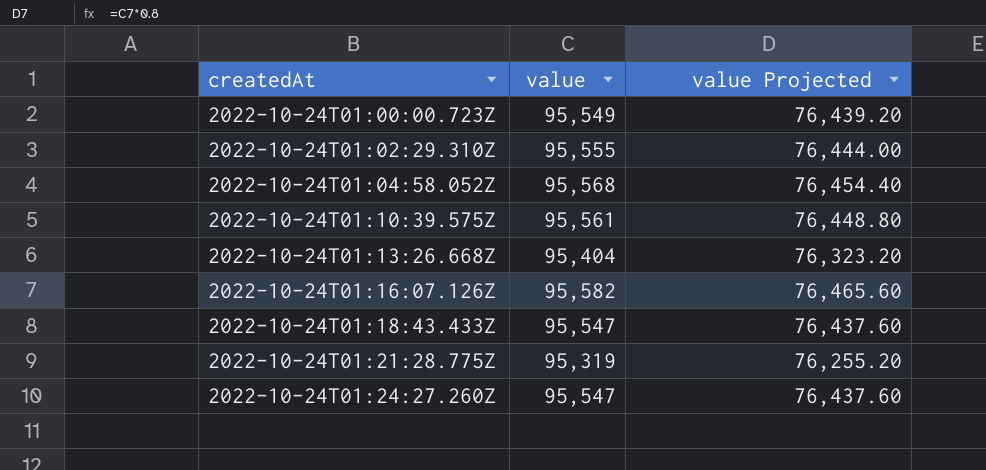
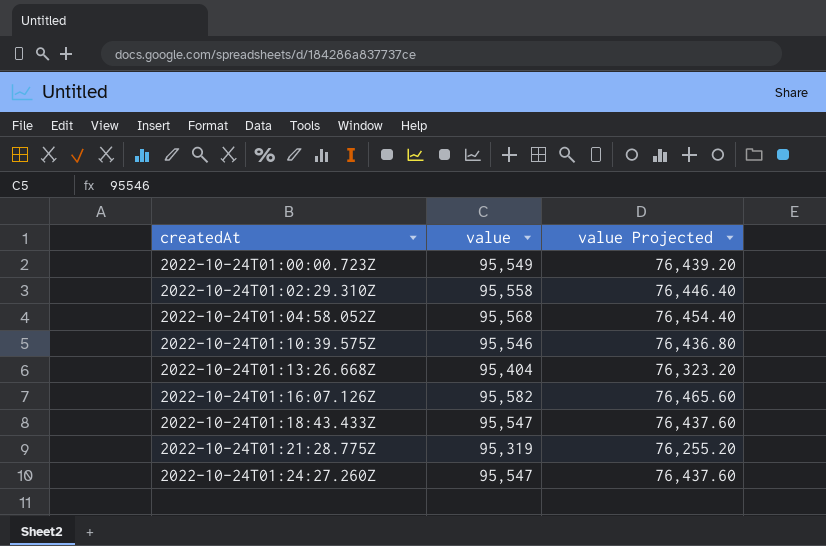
2022-10-24T01:02:29.310Z | value: 95,555 -> 95,558
2022-10-24T01:02:29.310Z | value Projected: 76,444.00 -> 76,446.40
2022-10-24T01:10:39.575Z | value: 95,561 -> 95,546
2022-10-24T01:10:39.575Z | value Projected: 76,448.80 -> 76,436.80

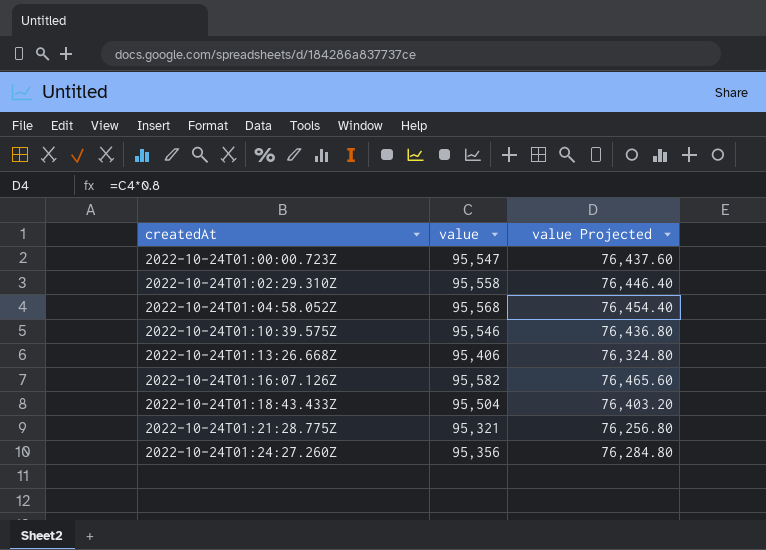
2022-10-24T01:00:00.723Z | value: 95,549 -> 95,547
2022-10-24T01:00:00.723Z | value Projected: 76,439.20 -> 76,437.60
2022-10-24T01:13:26.668Z | value: 95,404 -> 95,406
2022-10-24T01:13:26.668Z | value Projected: 76,323.20 -> 76,324.80
2022-10-24T01:18:43.433Z | value: 95,547 -> 95,504
2022-10-24T01:18:43.433Z | value Projected: 76,437.60 -> 76,403.20
2022-10-24T01:21:28.775Z | value: 95,319 -> 95,321
2022-10-24T01:21:28.775Z | value Projected: 76,255.20 -> 76,256.80
2022-10-24T01:24:27.260Z | value: 95,547 -> 95,356
2022-10-24T01:24:27.260Z | value Projected: 76,437.60 -> 76,284.80

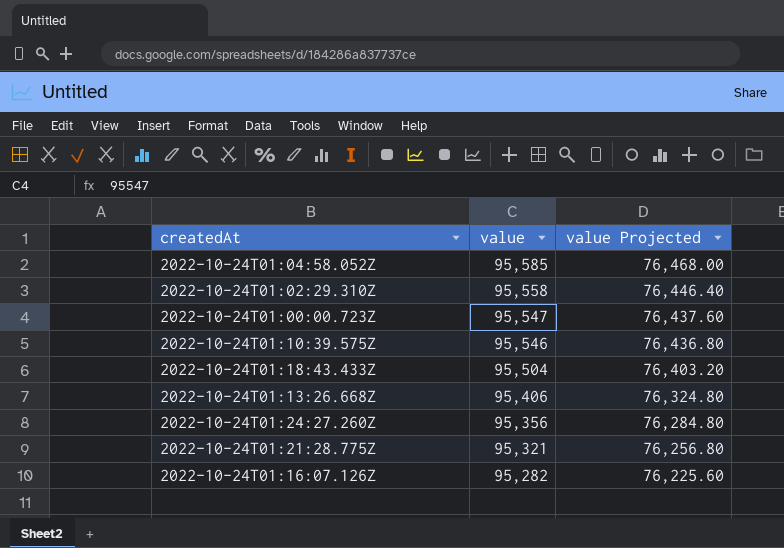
row order: createdAt ascending -> value descending
2022-10-24T01:04:58.052Z | value: 95,568 -> 95,585
2022-10-24T01:04:58.052Z | value Projected: 76,454.40 -> 76,468.00
2022-10-24T01:16:07.126Z | value: 95,582 -> 95,282
2022-10-24T01:16:07.126Z | value Projected: 76,465.60 -> 76,225.60

